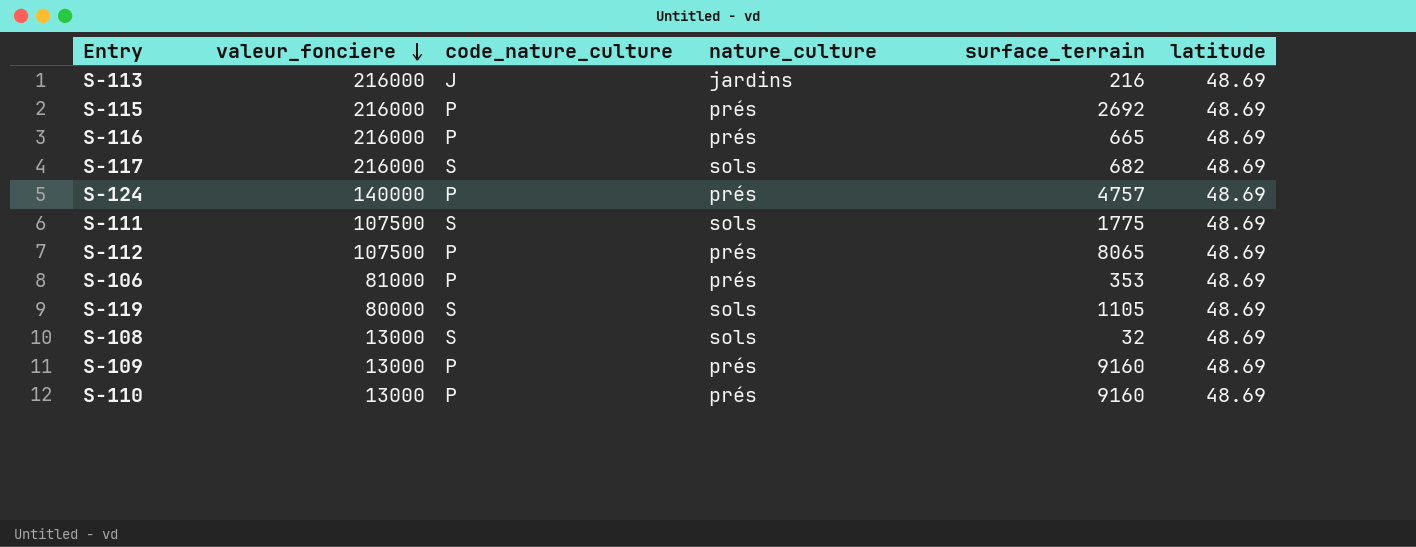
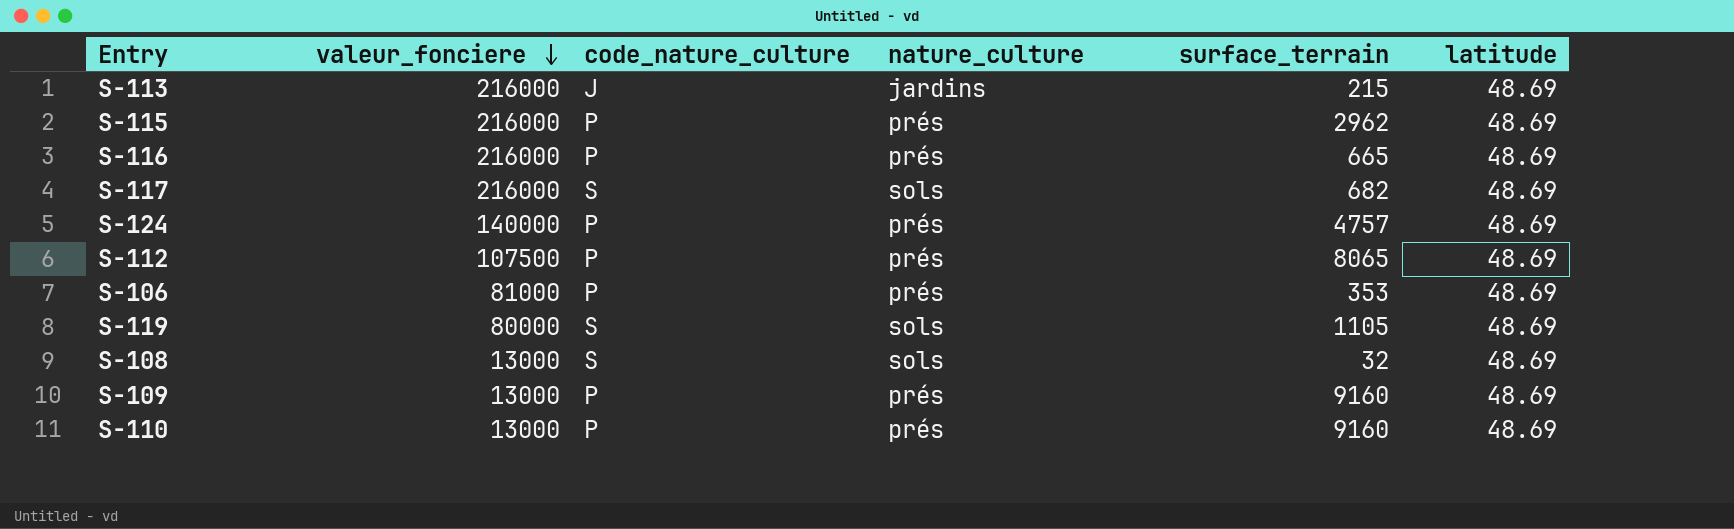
row S-111: 107500 | S | sols | 1775 | 48.69 -> none
S-113 | surface_terrain: 216 -> 215
S-115 | surface_terrain: 2692 -> 2962

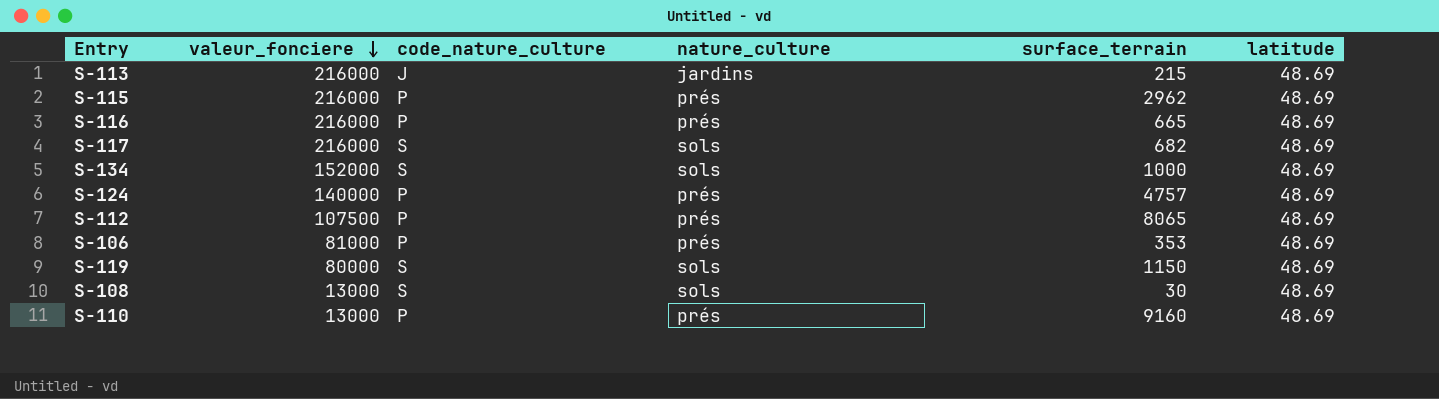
row S-109: 13000 | P | prés | 9160 | 48.69 -> none
row S-134: none -> 152000 | S | sols | 1000 | 48.69
S-119 | surface_terrain: 1105 -> 1150
S-108 | surface_terrain: 32 -> 30

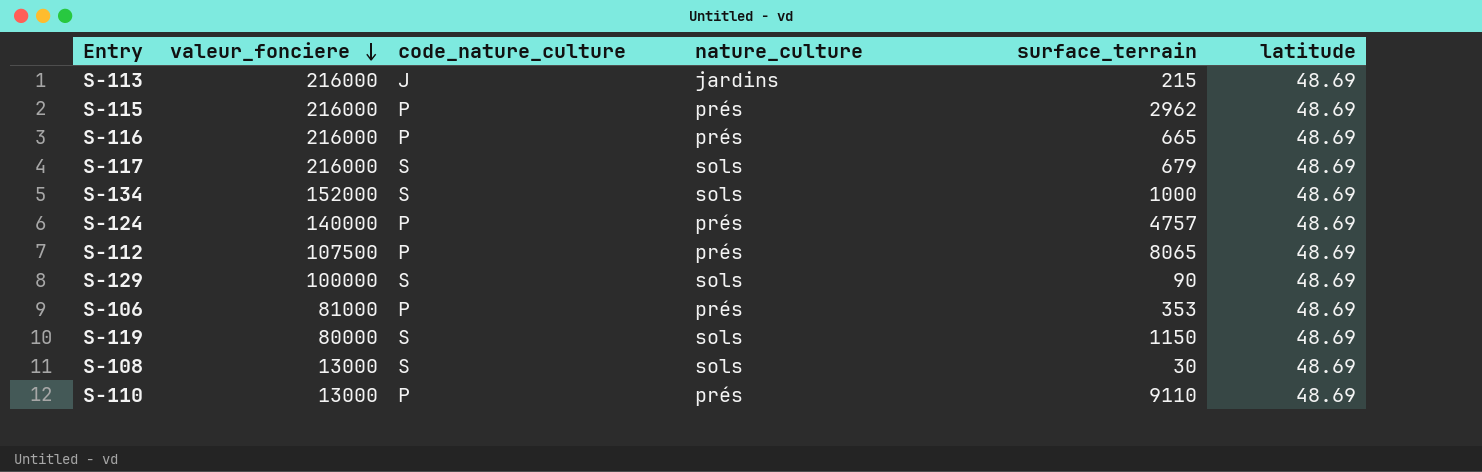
S-117 | surface_terrain: 682 -> 679
row S-129: none -> 100000 | S | sols | 90 | 48.69
S-110 | surface_terrain: 9160 -> 9110

